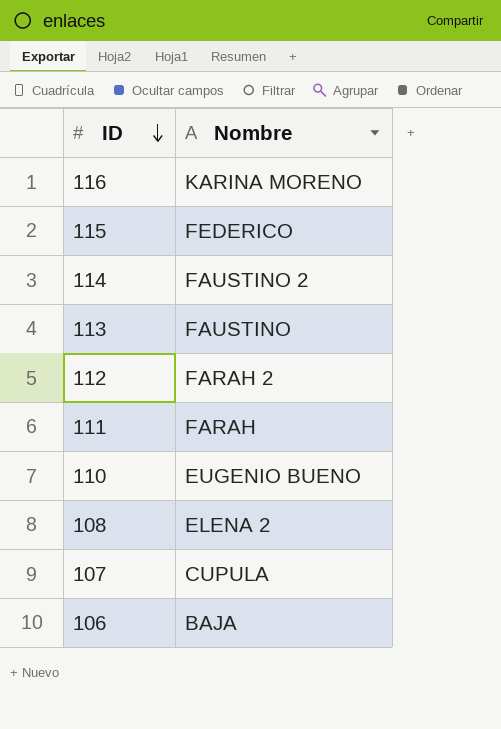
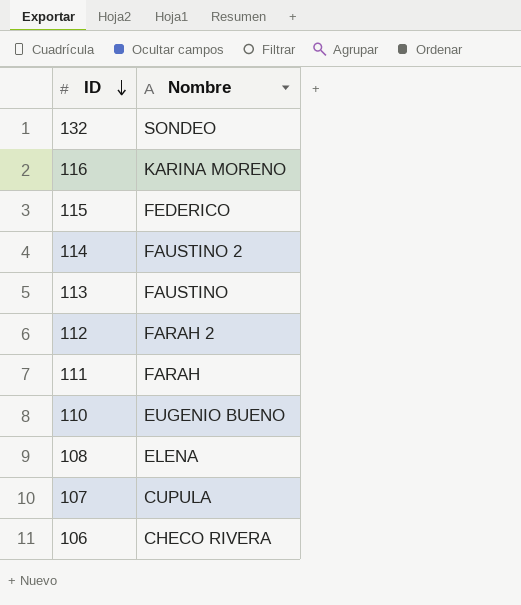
row 132: none -> SONDEO
108 | Nombre: ELENA 2 -> ELENA
106 | Nombre: BAJA -> CHECO RIVERA

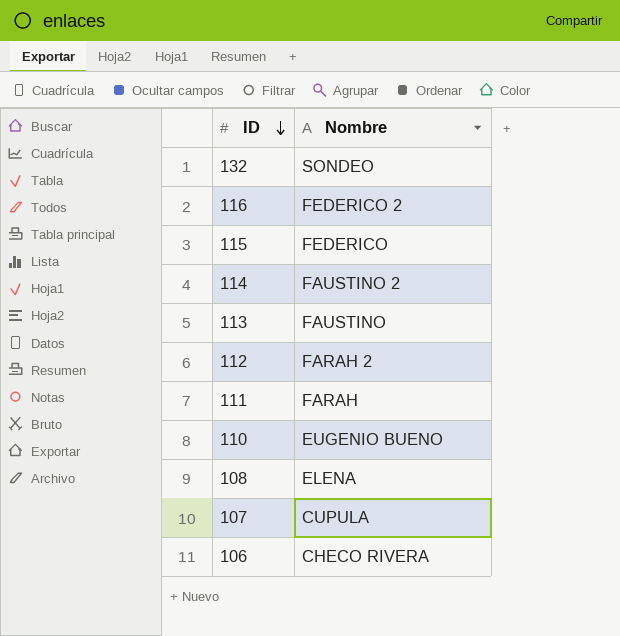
116 | Nombre: KARINA MORENO -> FEDERICO 2

